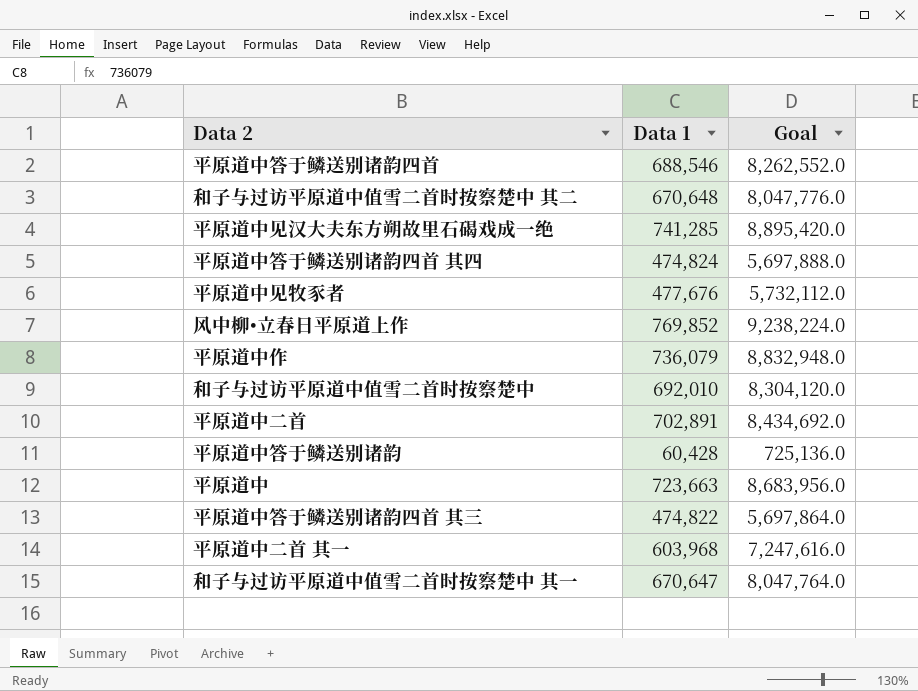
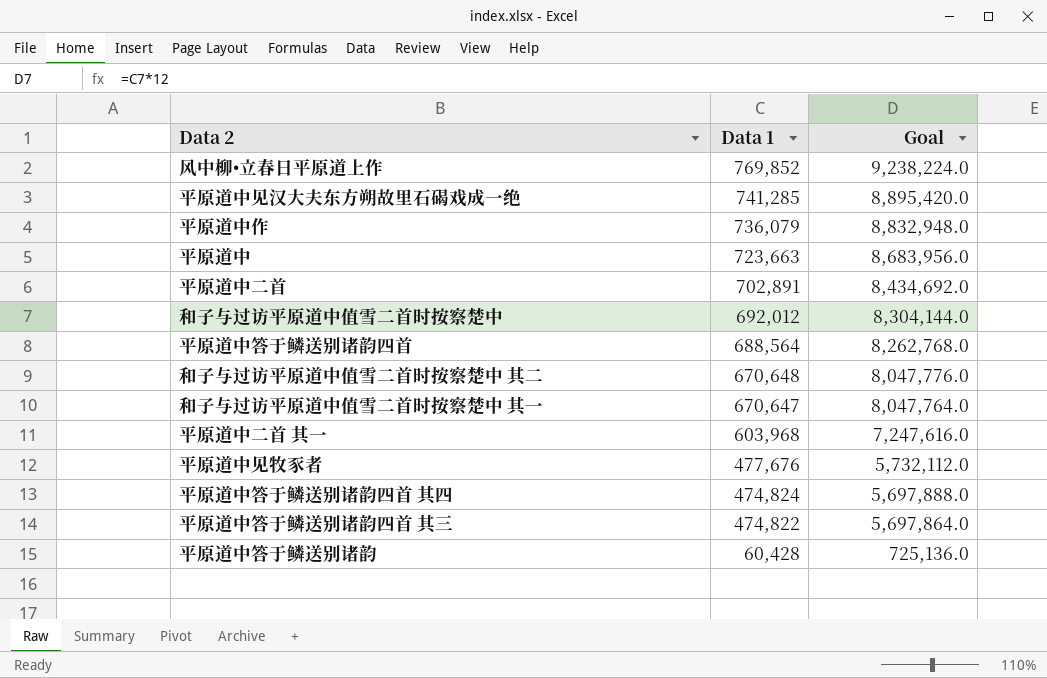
row order: none -> Data 1 descending
和子与过访平原道中值雪二首时按察楚中 | Data 1: 692,010 -> 692,012
和子与过访平原道中值雪二首时按察楚中 | Goal: 8,304,120.0 -> 8,304,144.0
平原道中答于鳞送别诸韵四首 | Data 1: 688,546 -> 688,564
平原道中答于鳞送别诸韵四首 | Goal: 8,262,552.0 -> 8,262,768.0

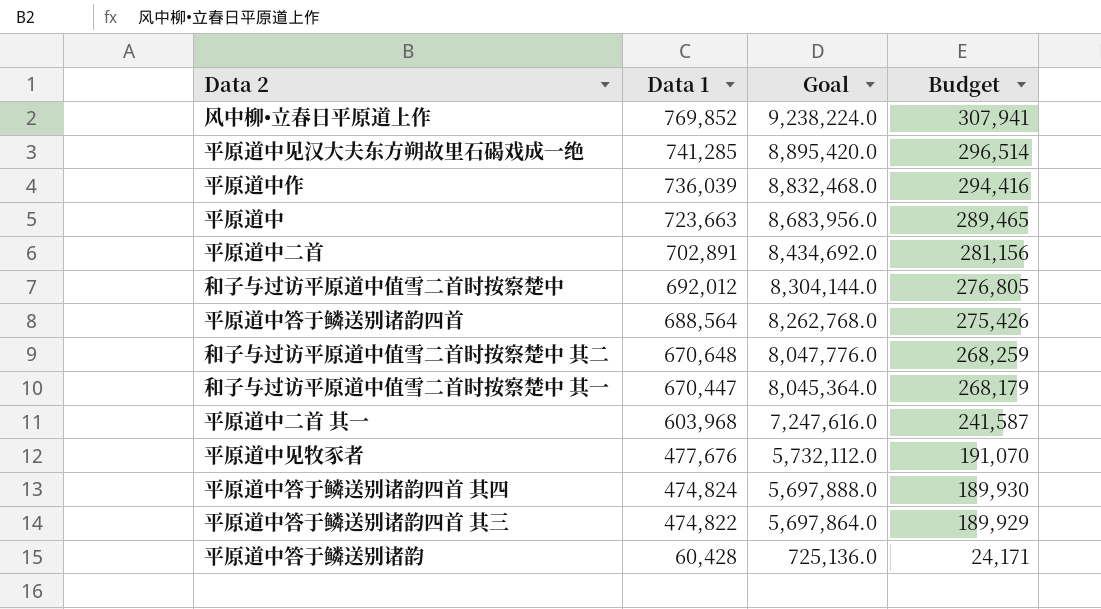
column Budget | formula: none -> [Data 1] * 0.4
平原道中作 | Data 1: 736,079 -> 736,039
平原道中作 | Goal: 8,832,948.0 -> 8,832,468.0
和子与过访平原道中值雪二首时按察楚中 其一 | Data 1: 670,647 -> 670,447
和子与过访平原道中值雪二首时按察楚中 其一 | Goal: 8,047,764.0 -> 8,045,364.0

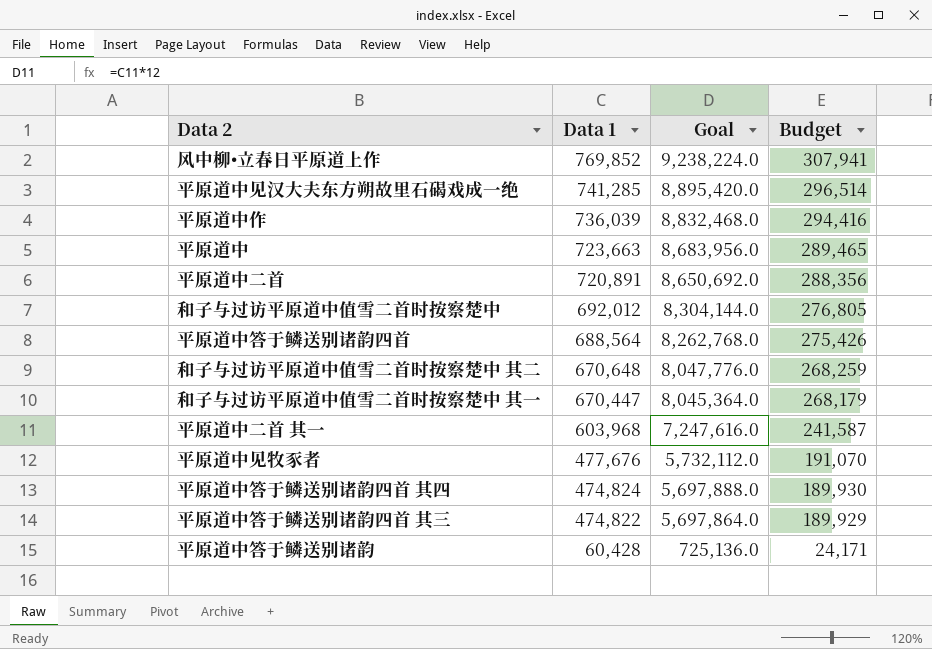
平原道中二首 | Data 1: 702,891 -> 720,891
平原道中二首 | Goal: 8,434,692.0 -> 8,650,692.0
平原道中二首 | Budget: 281,156 -> 288,356

